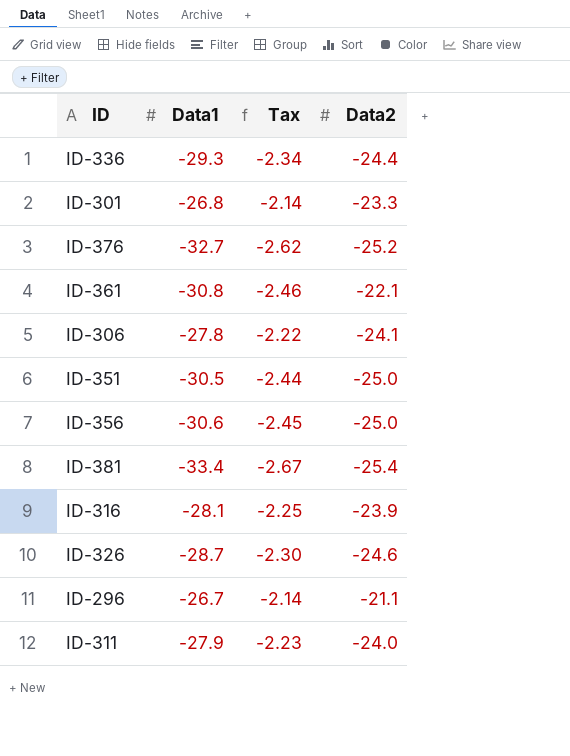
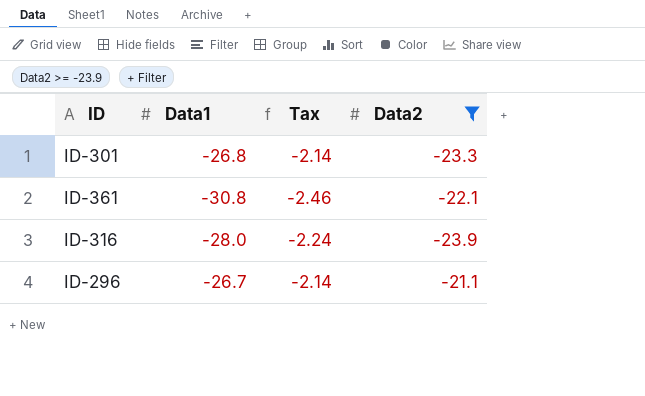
filter: none -> Data2 >= -23.9
ID-316 | Data1: -28.1 -> -28.0
ID-316 | Tax: -2.25 -> -2.24

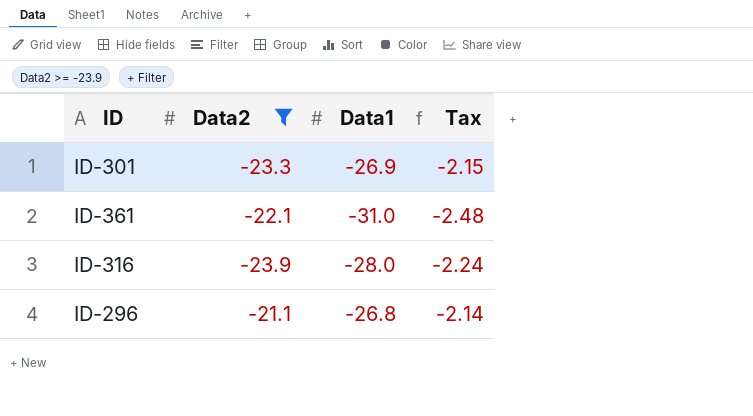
column Data2 | position: 4 -> 2
ID-301 | Data1: -26.8 -> -26.9
ID-301 | Tax: -2.14 -> -2.15
ID-361 | Data1: -30.8 -> -31.0
ID-361 | Tax: -2.46 -> -2.48
ID-296 | Data1: -26.7 -> -26.8

